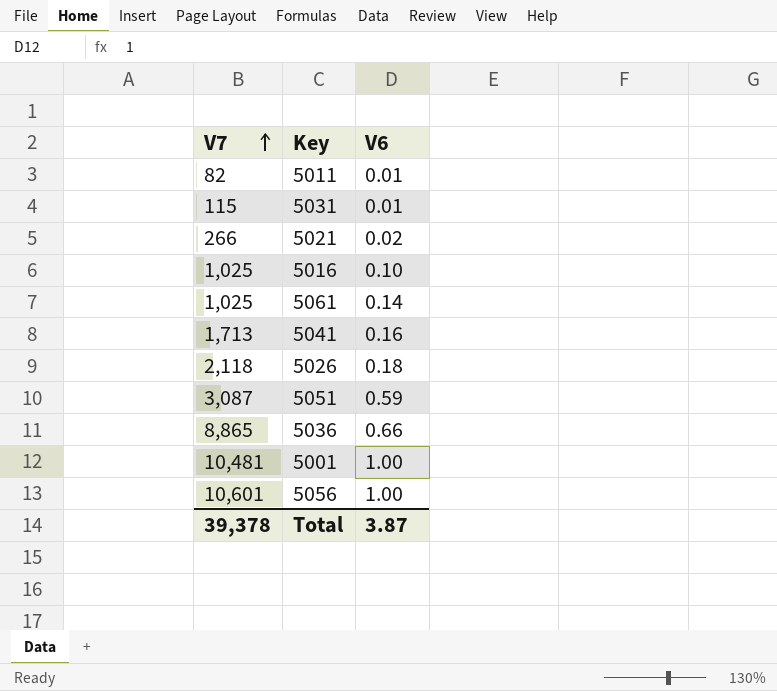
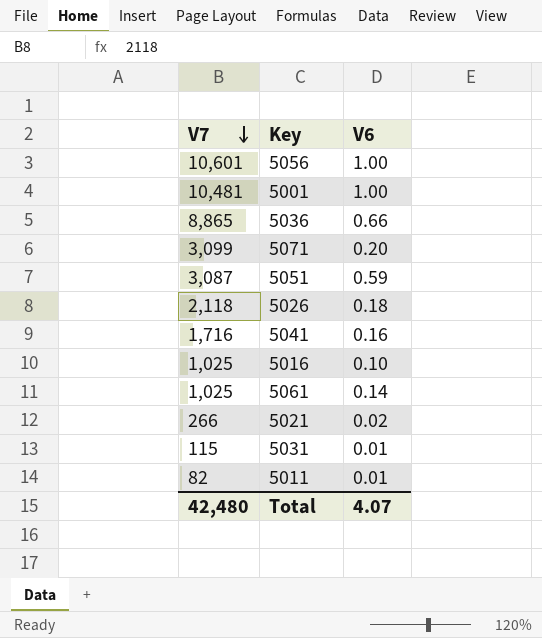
row order: V7 ascending -> V7 descending
row 5071: none -> 3,099 | 0.20
5041 | V7: 1,713 -> 1,716
Total | V7: 39,378 -> 42,480
Total | V6: 3.87 -> 4.07

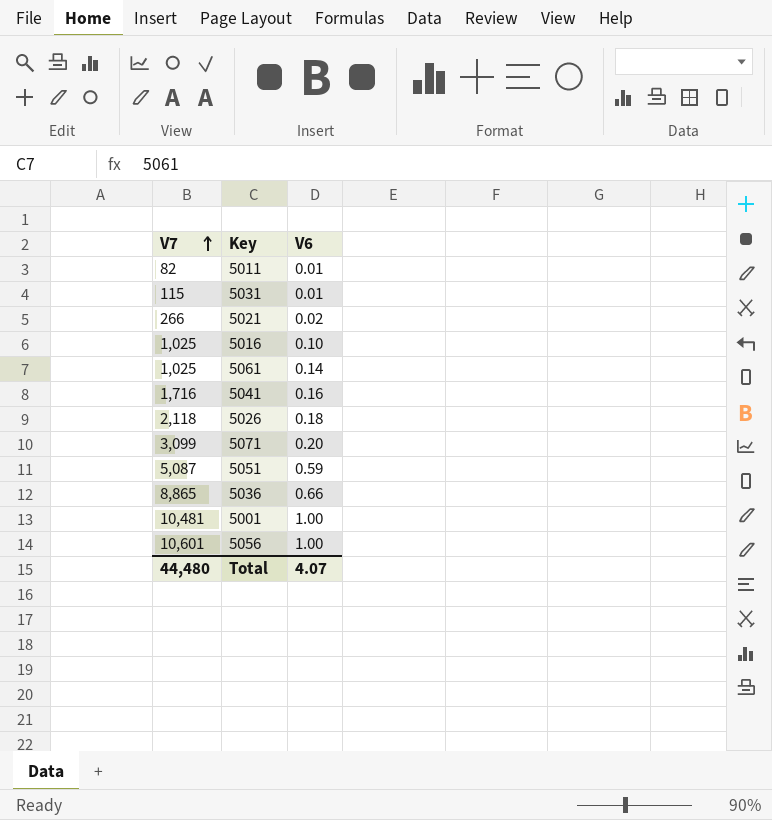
row order: V7 descending -> V7 ascending
5051 | V7: 3,087 -> 5,087
Total | V7: 42,480 -> 44,480

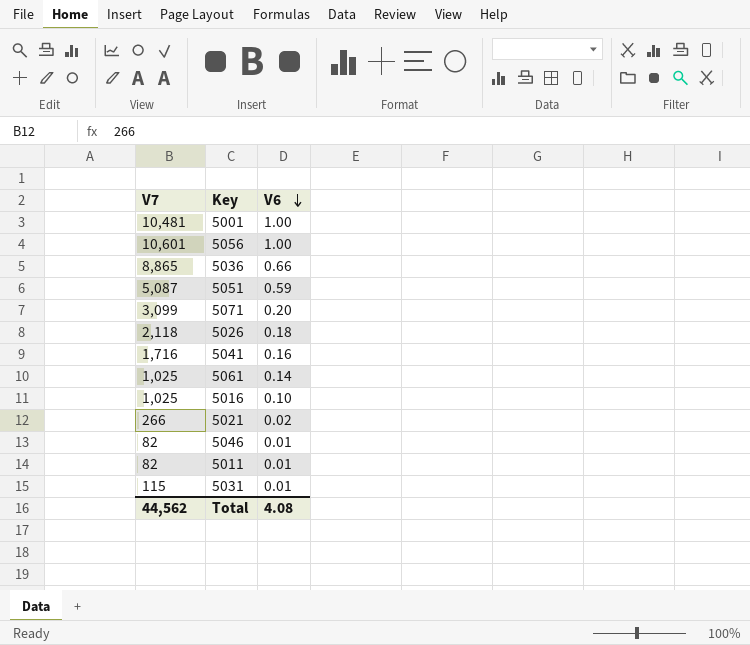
row order: V7 ascending -> V6 descending
row 5046: none -> 82 | 0.01
Total | V7: 44,480 -> 44,562
Total | V6: 4.07 -> 4.08

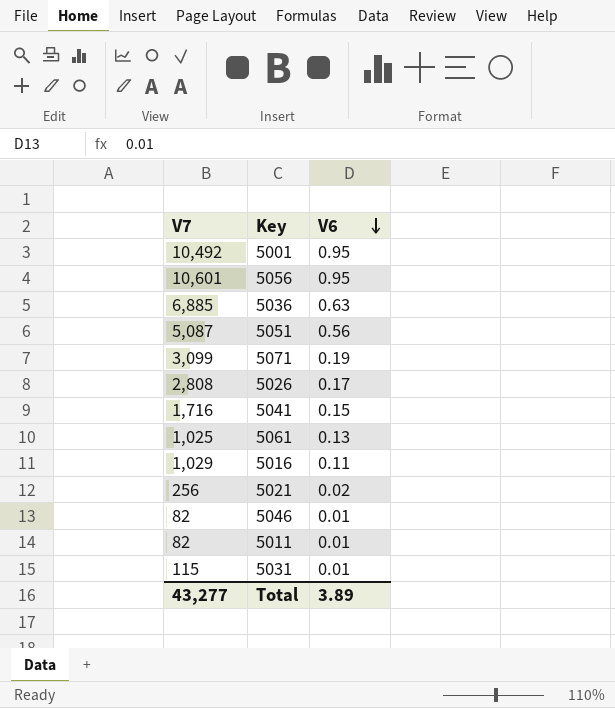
5001 | V7: 10,481 -> 10,492
5001 | V6: 1.00 -> 0.95
5056 | V6: 1.00 -> 0.95
5036 | V7: 8,865 -> 6,885
5036 | V6: 0.66 -> 0.63
5051 | V6: 0.59 -> 0.56
5071 | V6: 0.20 -> 0.19
5026 | V7: 2,118 -> 2,808
5026 | V6: 0.18 -> 0.17
5041 | V6: 0.16 -> 0.15
5061 | V6: 0.14 -> 0.13
5016 | V7: 1,025 -> 1,029
5016 | V6: 0.10 -> 0.11
5021 | V7: 266 -> 256
Total | V7: 44,562 -> 43,277
Total | V6: 4.08 -> 3.89

